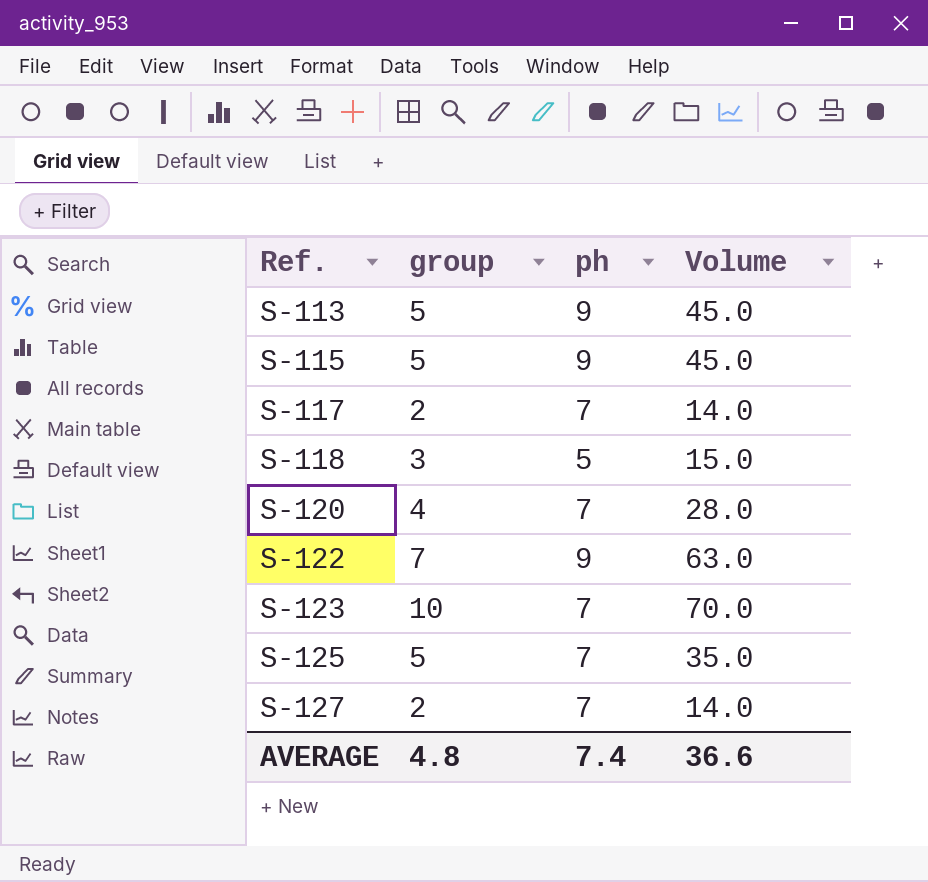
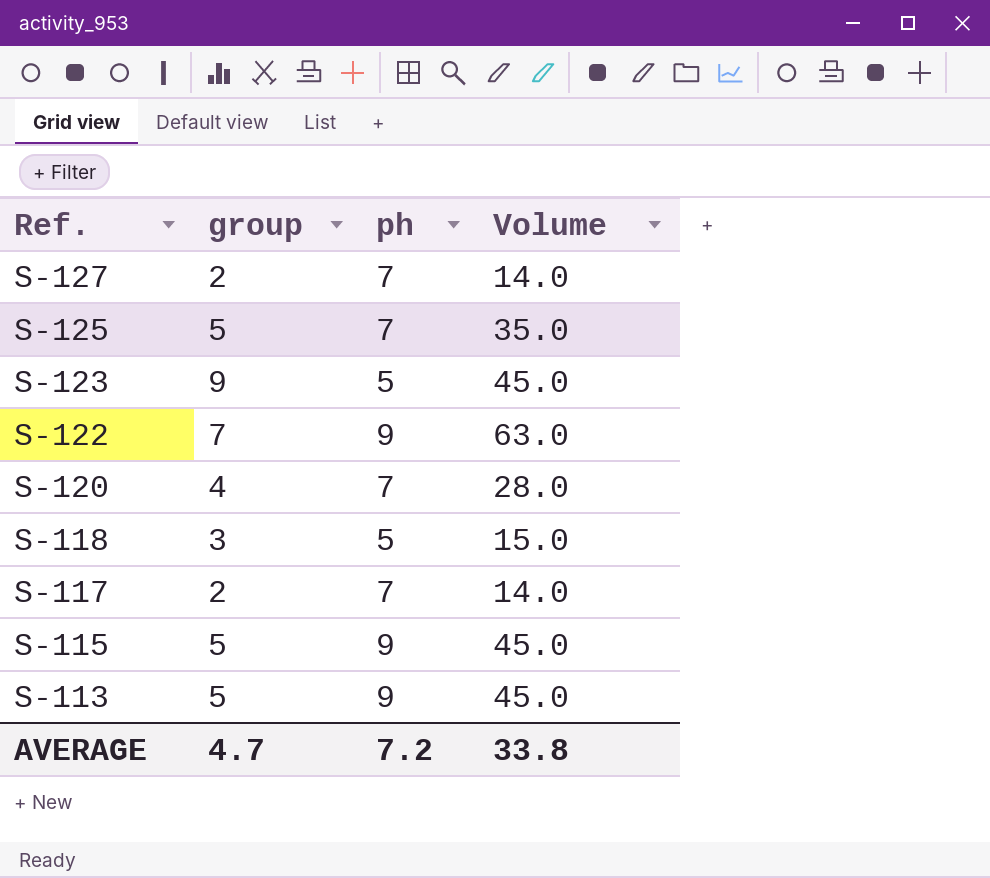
row order: Ref. ascending -> Ref. descending
S-123 | group: 10 -> 9
S-123 | ph: 7 -> 5
S-123 | Volume: 70.0 -> 45.0
AVERAGE | group: 4.8 -> 4.7
AVERAGE | ph: 7.4 -> 7.2
AVERAGE | Volume: 36.6 -> 33.8

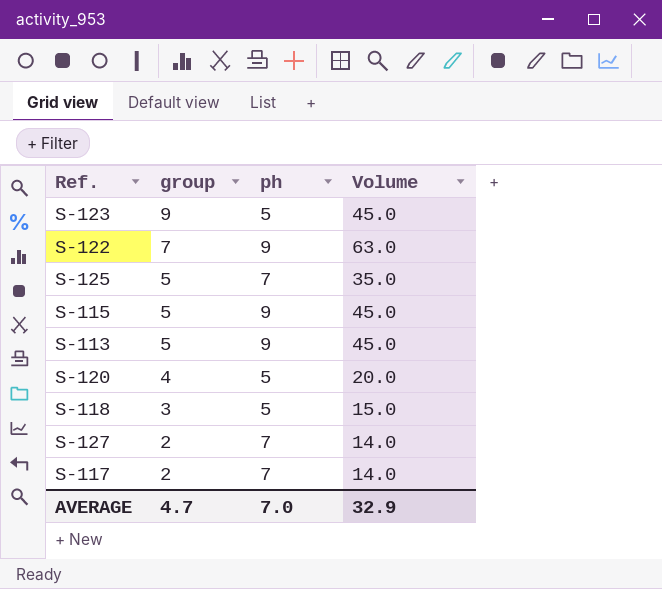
row order: Ref. descending -> group descending
S-120 | ph: 7 -> 5
S-120 | Volume: 28.0 -> 20.0
AVERAGE | ph: 7.2 -> 7.0
AVERAGE | Volume: 33.8 -> 32.9

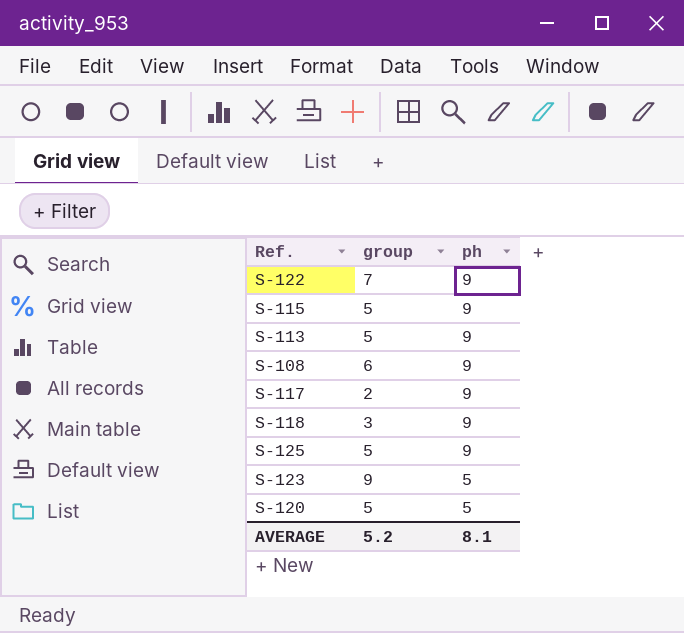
row order: group descending -> ph descending
column Volume | formula: [group] * [ph] -> none
row S-127: 2 | 7 | 14.0 -> none
row S-108: none -> 6 | 9
S-117 | ph: 7 -> 9
S-118 | ph: 5 -> 9
S-125 | ph: 7 -> 9
S-120 | group: 4 -> 5
AVERAGE | group: 4.7 -> 5.2
AVERAGE | ph: 7.0 -> 8.1

